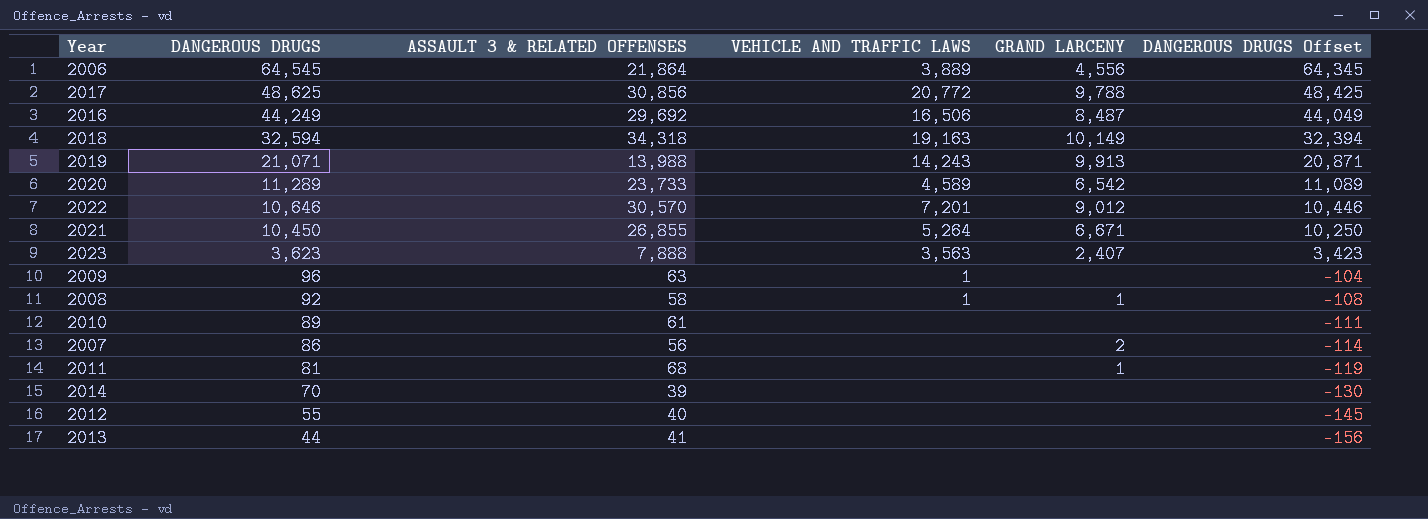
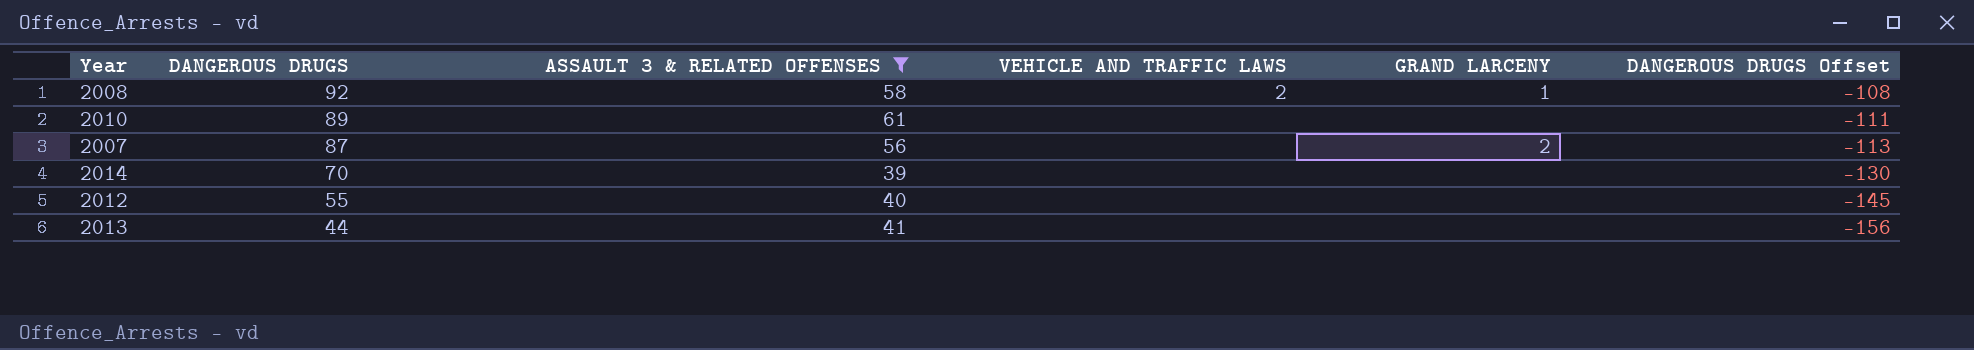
filter: none -> ASSAULT 3 & RELATED OFFENSES <= 61
2008 | VEHICLE AND TRAFFIC LAWS: 1 -> 2
2007 | DANGEROUS DRUGS: 86 -> 87
2007 | DANGEROUS DRUGS Offset: -114 -> -113

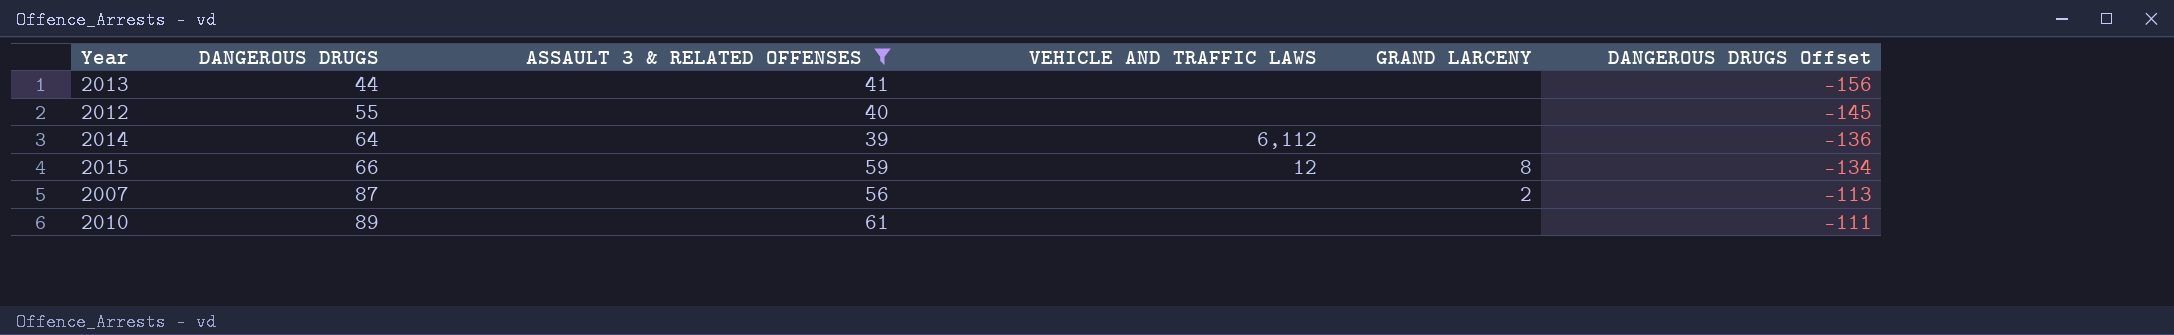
row order: DANGEROUS DRUGS descending -> DANGEROUS DRUGS ascending
row 2008: 92 | 58 | 2 | 1 | -108 -> none
2014 | DANGEROUS DRUGS: 70 -> 64
2014 | VEHICLE AND TRAFFIC LAWS: none -> 6,112
2014 | DANGEROUS DRUGS Offset: -130 -> -136
row 2015: none -> 66 | 59 | 12 | 8 | -134

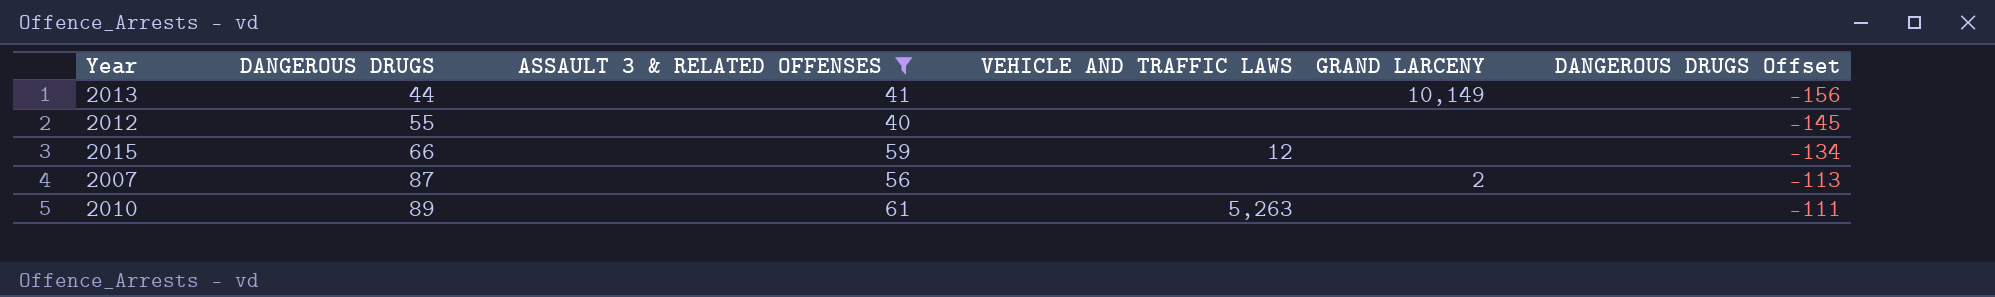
row 2014: 64 | 39 | 6,112 | none | -136 -> none
2013 | GRAND LARCENY: none -> 10,149
2015 | GRAND LARCENY: 8 -> none
2010 | VEHICLE AND TRAFFIC LAWS: none -> 5,263

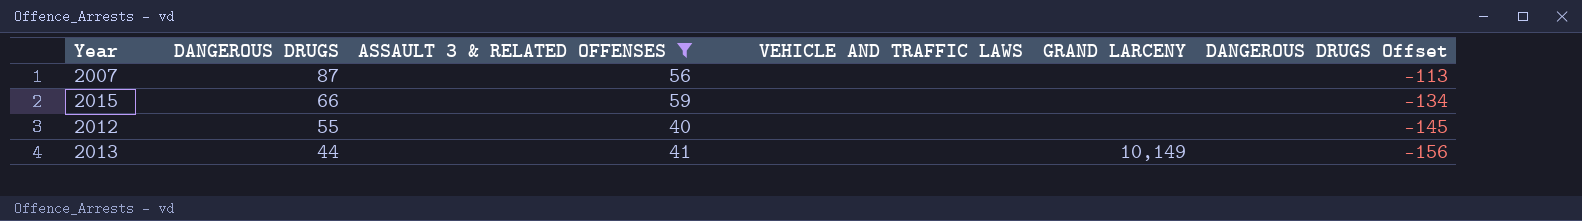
row order: DANGEROUS DRUGS ascending -> DANGEROUS DRUGS descending
row 2010: 89 | 61 | 5,263 | none | -111 -> none
2007 | GRAND LARCENY: 2 -> none
2015 | VEHICLE AND TRAFFIC LAWS: 12 -> none

